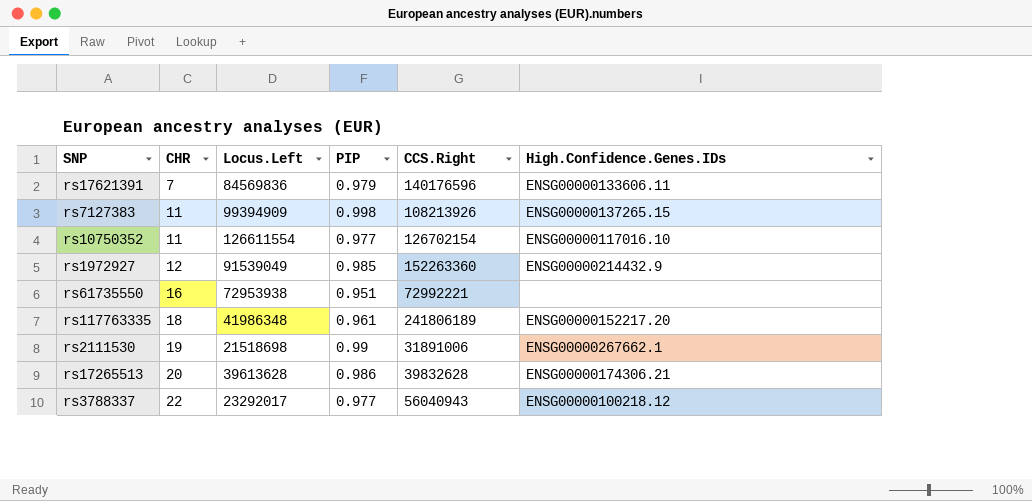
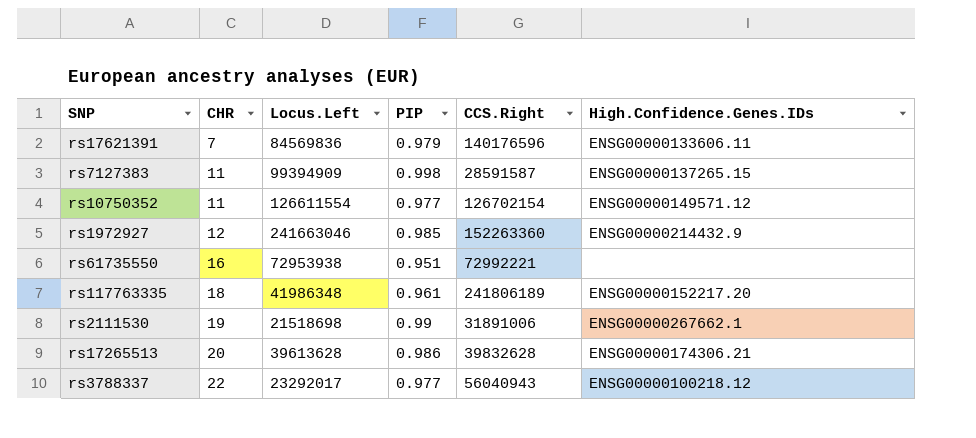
rs7127383 | CCS.Right: 108213926 -> 28591587
rs10750352 | High.Confidence.Genes.IDs: ENSG00000117016.10 -> ENSG00000149571.12
rs1972927 | Locus.Left: 91539049 -> 241663046

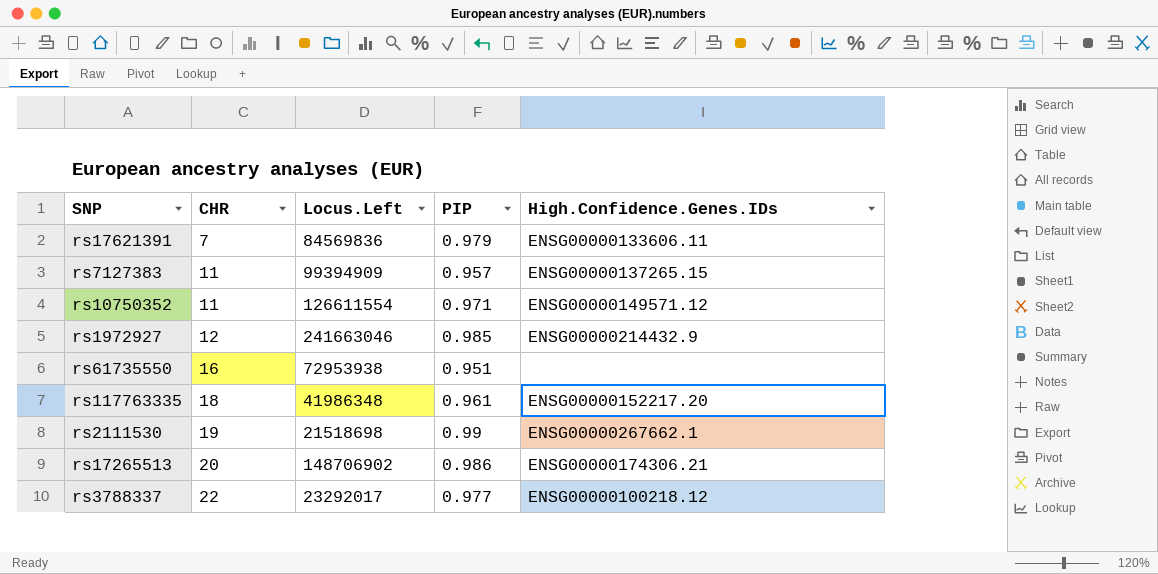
column CCS.Right | position: 5 -> none
rs7127383 | PIP: 0.998 -> 0.957
rs10750352 | PIP: 0.977 -> 0.971
rs17265513 | Locus.Left: 39613628 -> 148706902

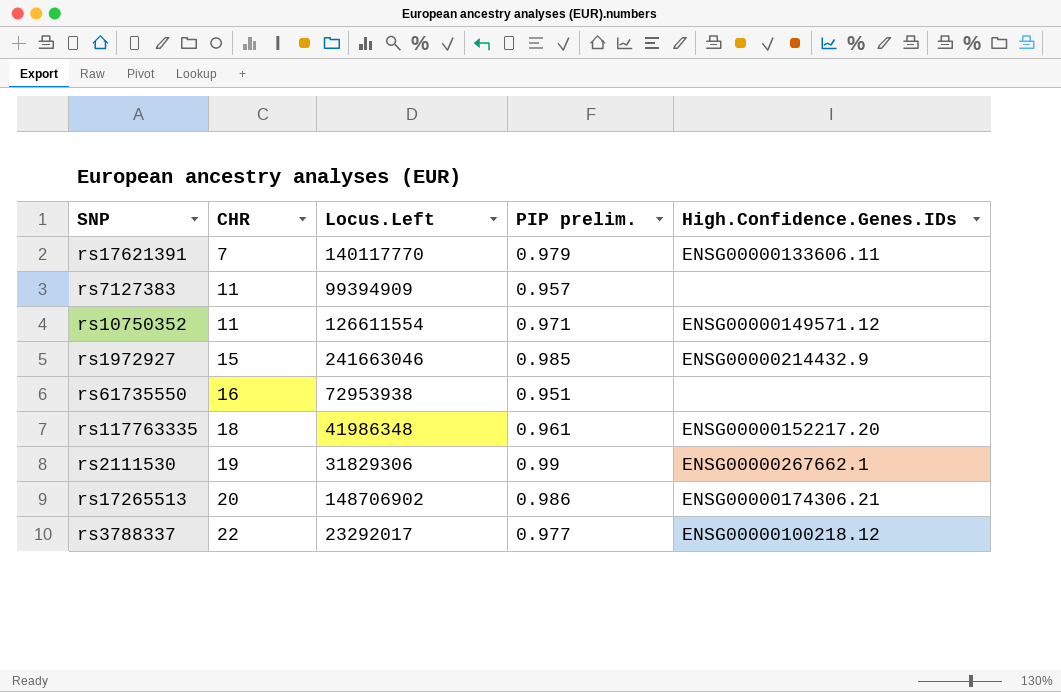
column name: PIP -> PIP prelim.
rs17621391 | Locus.Left: 84569836 -> 140117770
rs7127383 | High.Confidence.Genes.IDs: ENSG00000137265.15 -> none
rs1972927 | CHR: 12 -> 15
rs2111530 | Locus.Left: 21518698 -> 31829306

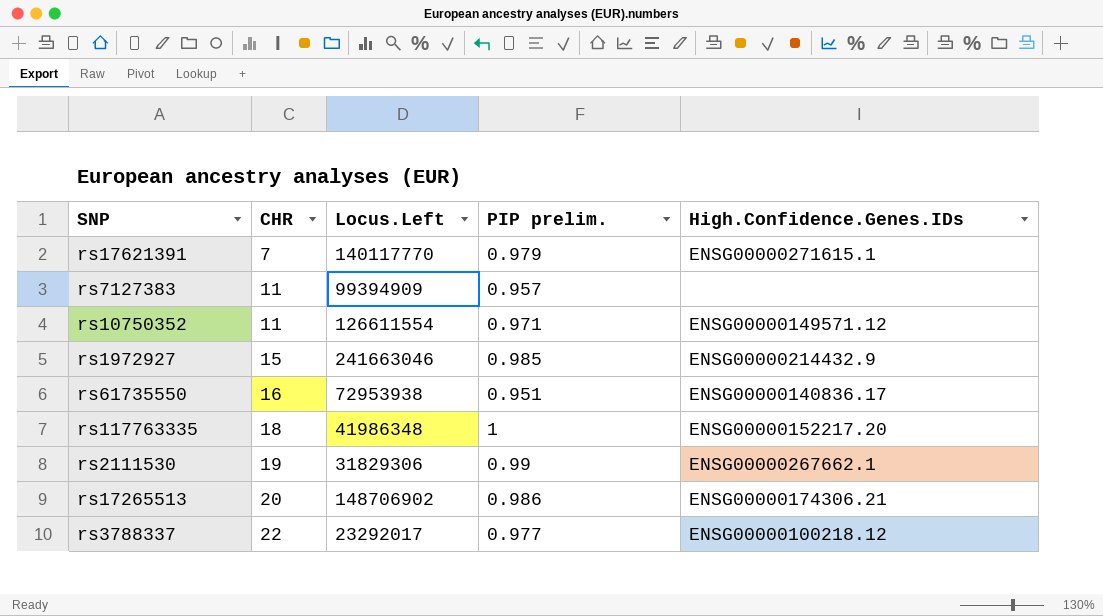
rs17621391 | High.Confidence.Genes.IDs: ENSG00000133606.11 -> ENSG00000271615.1
rs61735550 | High.Confidence.Genes.IDs: none -> ENSG00000140836.17
rs117763335 | PIP prelim.: 0.961 -> 1

